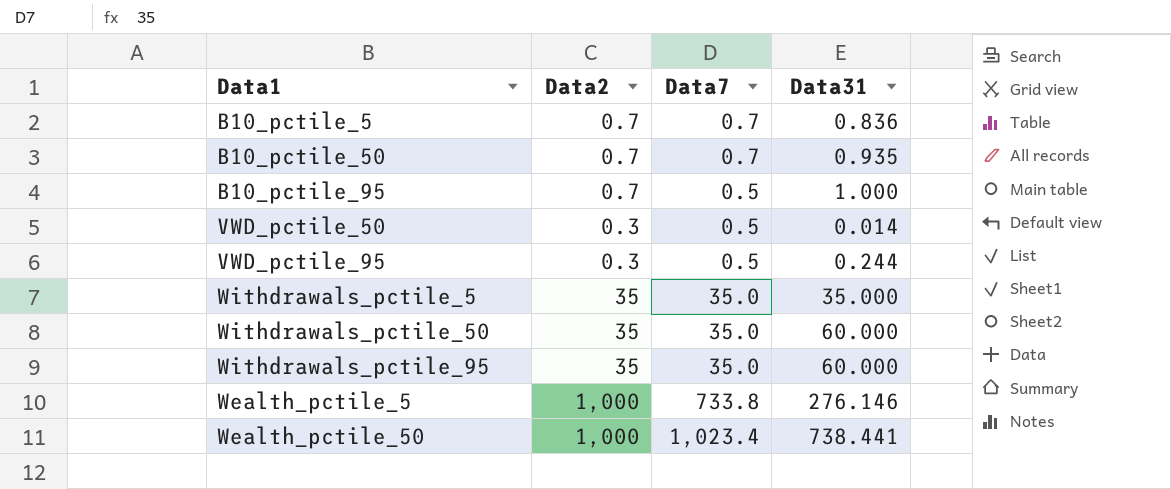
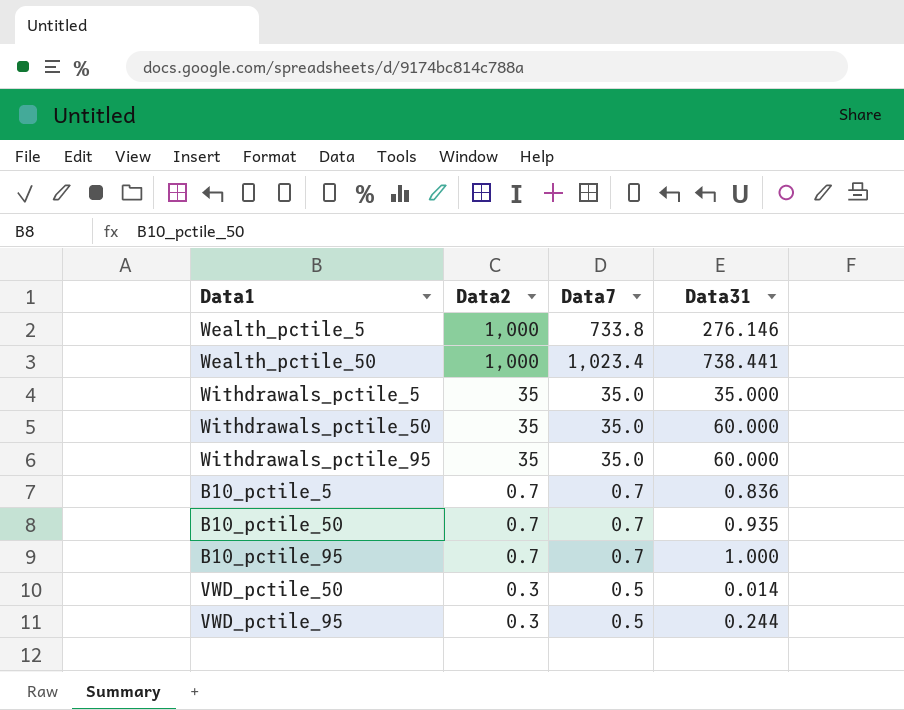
row order: none -> Data2 descending
B10_pctile_95 | Data7: 0.5 -> 0.7

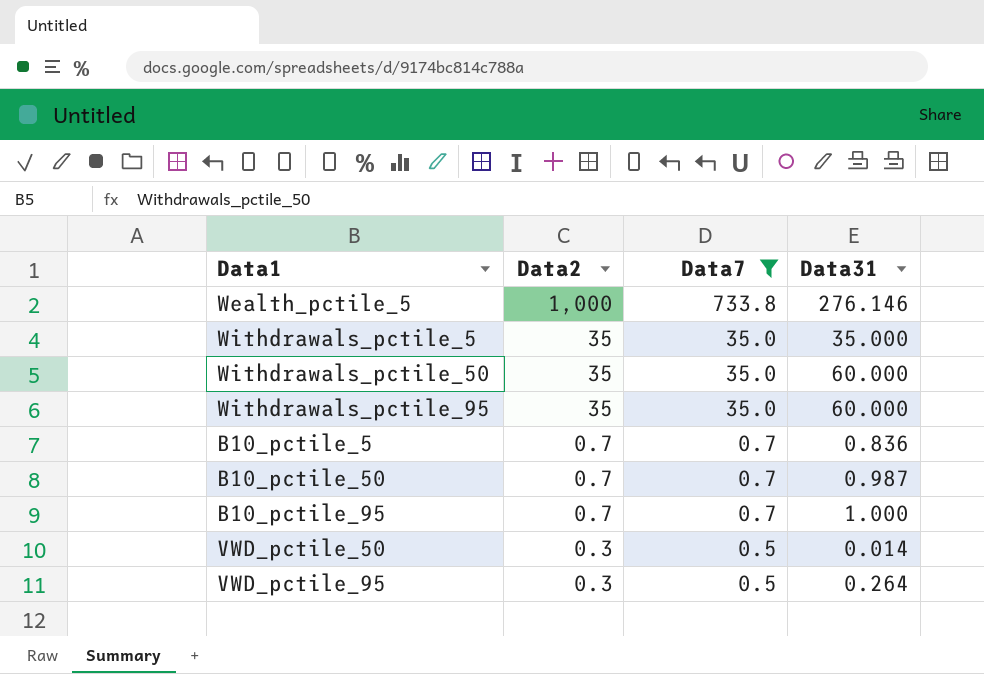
filter: none -> Data7 != 1,023.4
B10_pctile_50 | Data31: 0.935 -> 0.987
VWD_pctile_95 | Data31: 0.244 -> 0.264

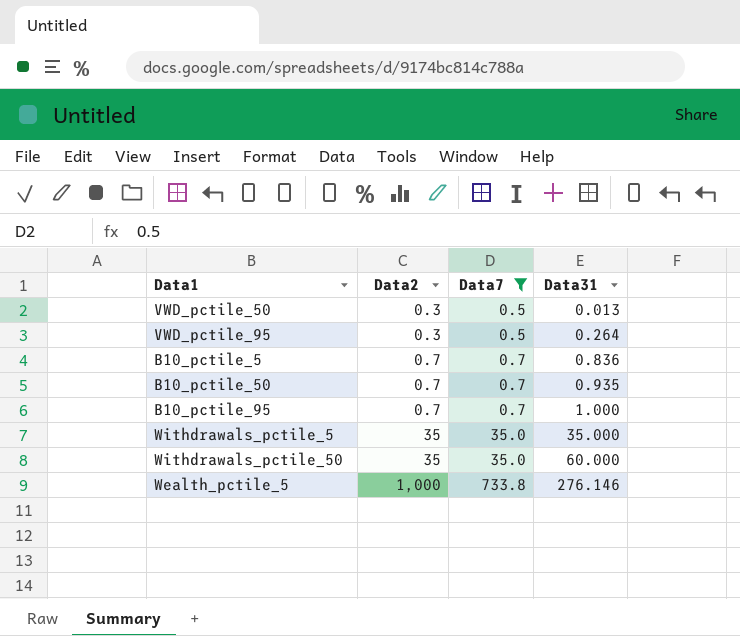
row order: Data2 descending -> Data2 ascending
row Withdrawals_pctile_95: 35 | 35.0 | 60.000 -> none
VWD_pctile_50 | Data31: 0.014 -> 0.013
B10_pctile_50 | Data31: 0.987 -> 0.935

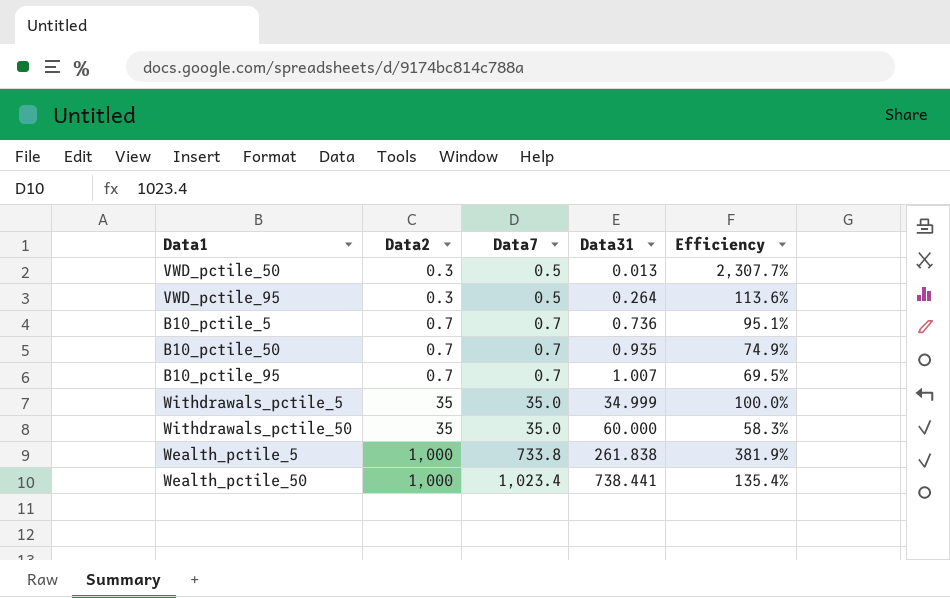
filter: Data7 != 1,023.4 -> none
column Efficiency | formula: none -> [Data2] / [Data31]
B10_pctile_5 | Data31: 0.836 -> 0.736
B10_pctile_95 | Data31: 1.000 -> 1.007
Withdrawals_pctile_5 | Data31: 35.000 -> 34.999
Wealth_pctile_5 | Data31: 276.146 -> 261.838

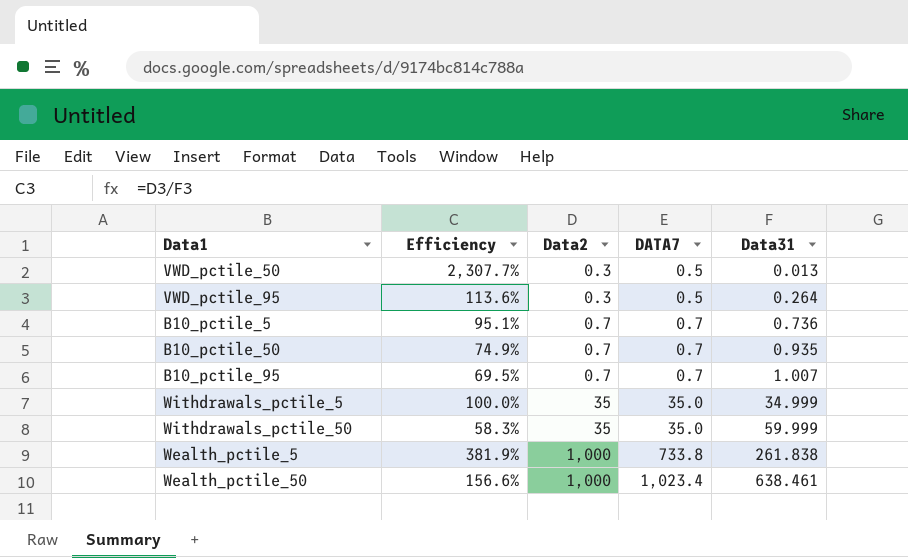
column Efficiency | position: 5 -> 2
column name: Data7 -> DATA7
Withdrawals_pctile_50 | Data31: 60.000 -> 59.999
Wealth_pctile_50 | Efficiency: 135.4% -> 156.6%
Wealth_pctile_50 | Data31: 738.441 -> 638.461

